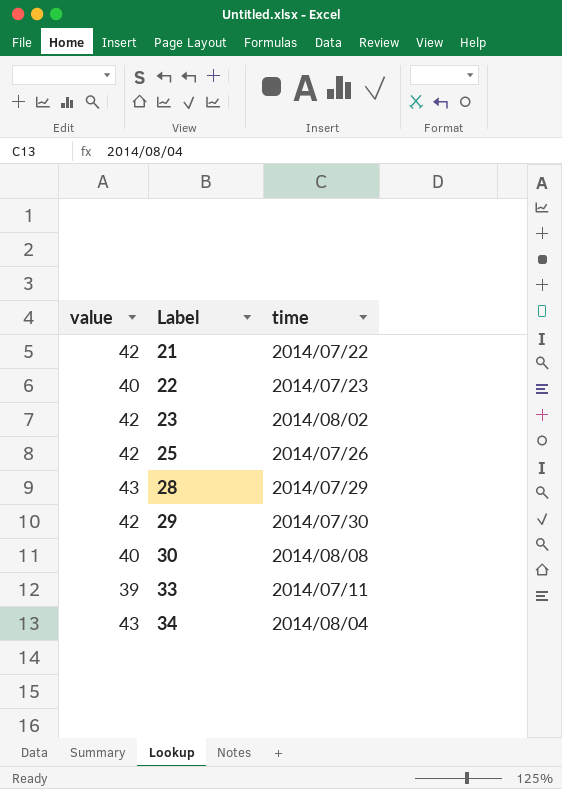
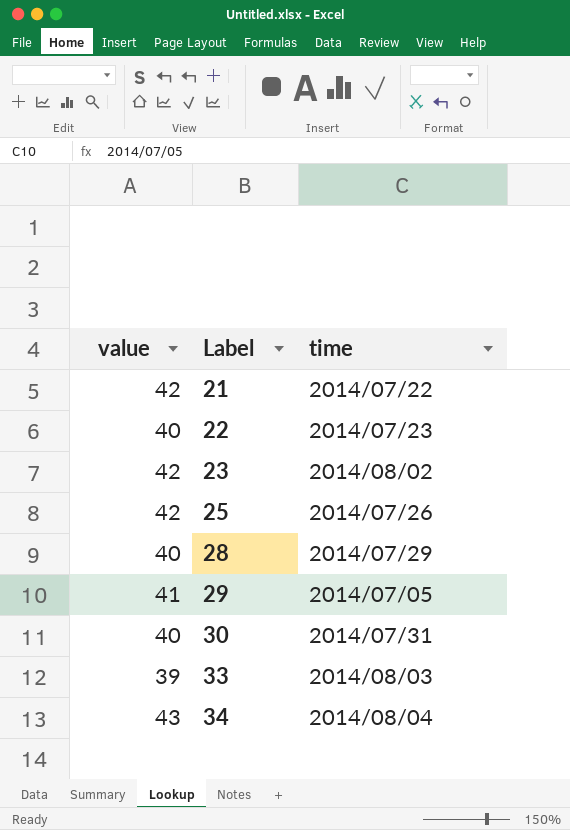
28 | value: 43 -> 40
29 | value: 42 -> 41
29 | time: 2014/07/30 -> 2014/07/05
30 | time: 2014/08/08 -> 2014/07/31
33 | time: 2014/07/11 -> 2014/08/03

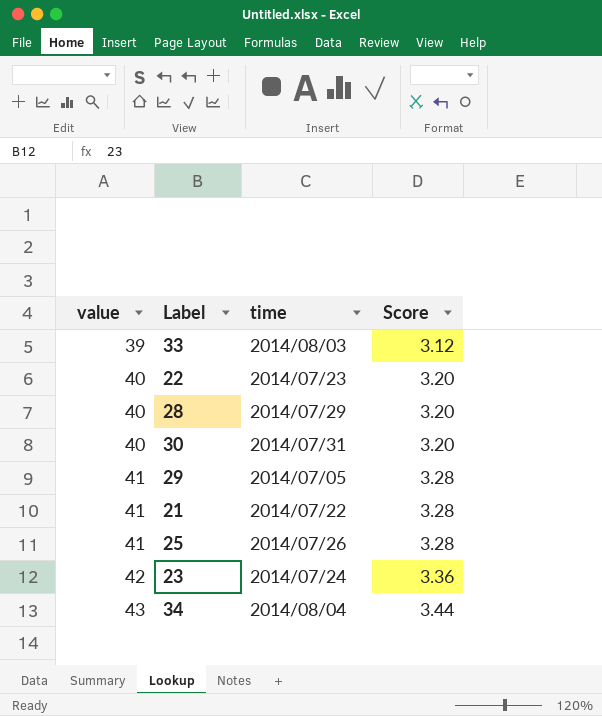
row order: Label ascending -> value ascending
column Score | formula: none -> [value] * 0.08
21 | value: 42 -> 41
25 | value: 42 -> 41
23 | time: 2014/08/02 -> 2014/07/24

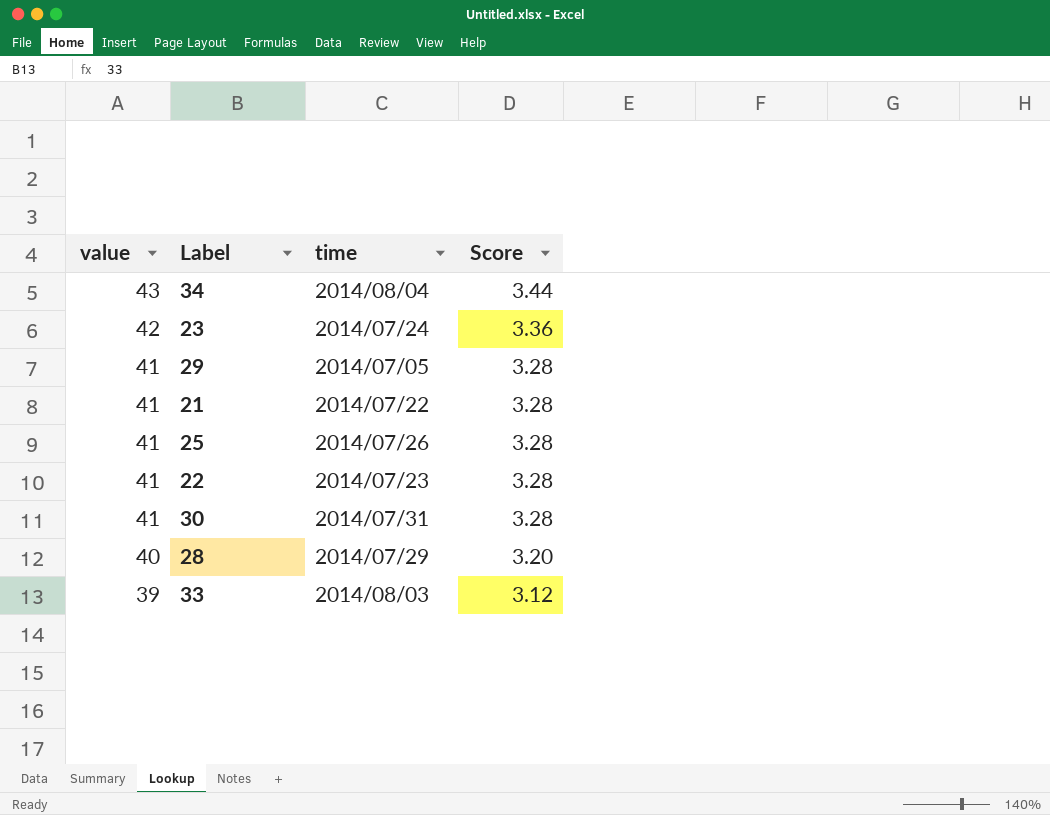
row order: value ascending -> value descending
22 | value: 40 -> 41
22 | Score: 3.20 -> 3.28
30 | value: 40 -> 41
30 | Score: 3.20 -> 3.28

